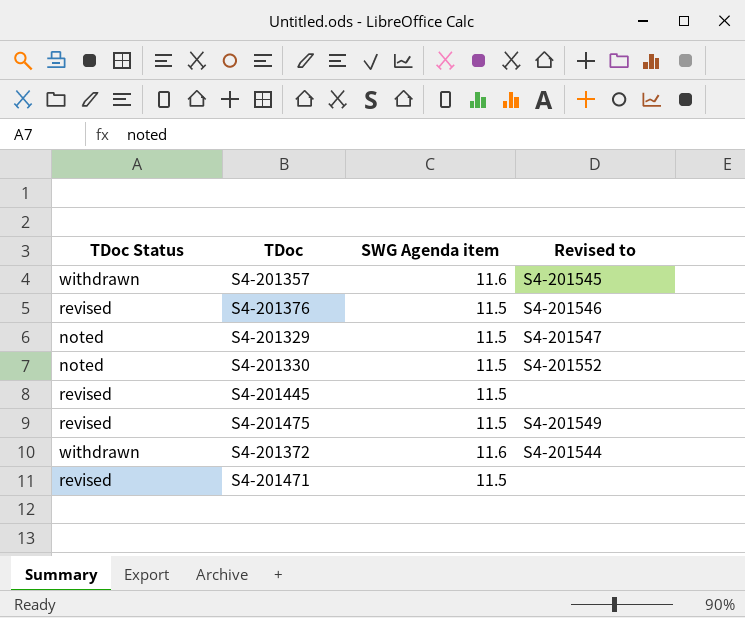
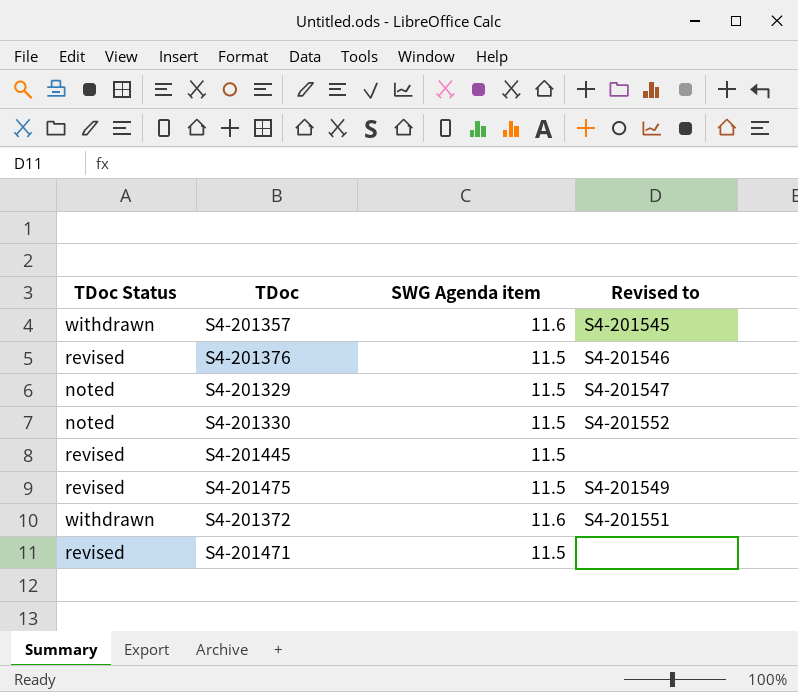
S4-201372 | Revised to: S4-201544 -> S4-201551

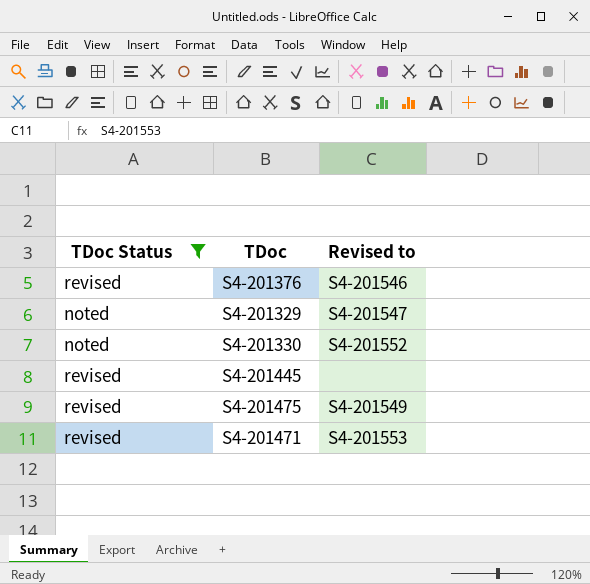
filter: none -> TDoc Status != withdrawn
column SWG Agenda item | position: 3 -> none
S4-201471 | Revised to: none -> S4-201553

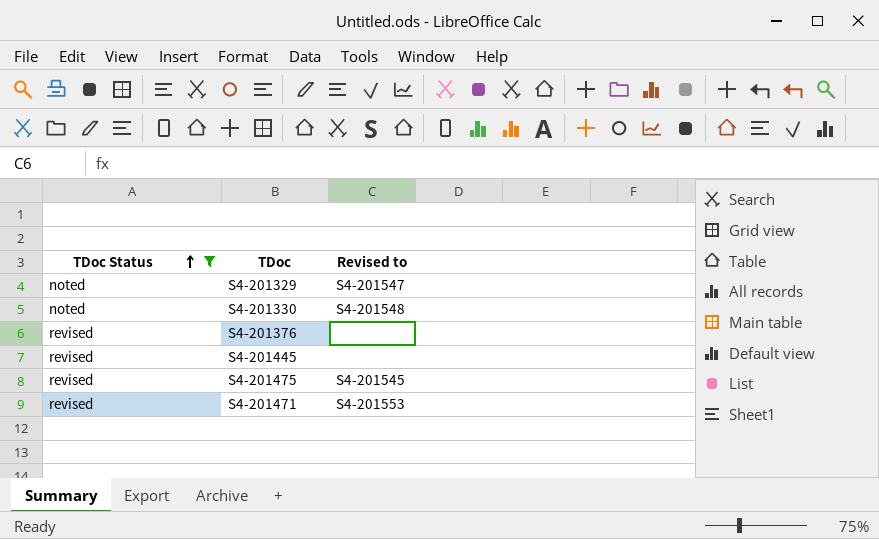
row order: none -> TDoc Status ascending
S4-201330 | Revised to: S4-201552 -> S4-201548
S4-201376 | Revised to: S4-201546 -> none
S4-201475 | Revised to: S4-201549 -> S4-201545

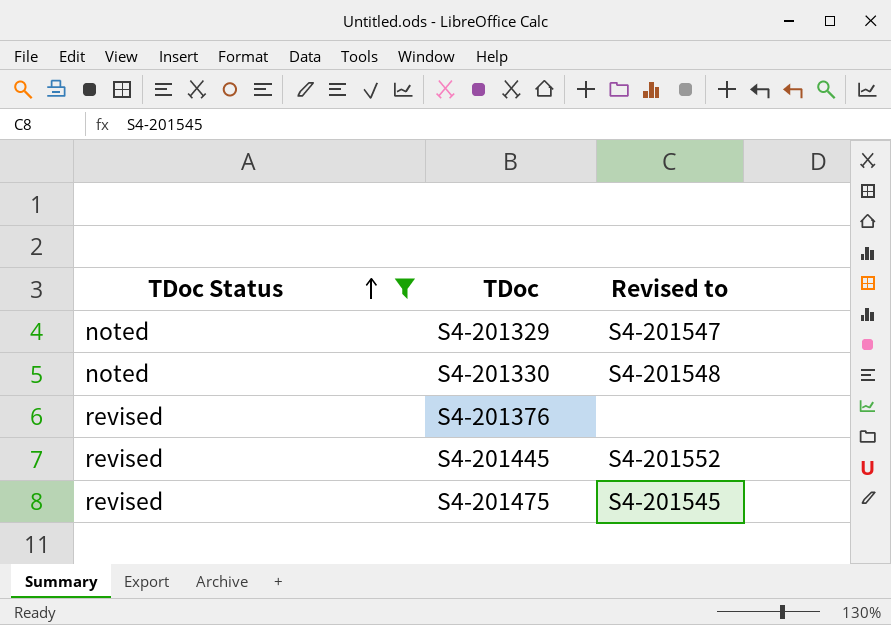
row S4-201471: revised | S4-201553 -> none
S4-201445 | Revised to: none -> S4-201552

